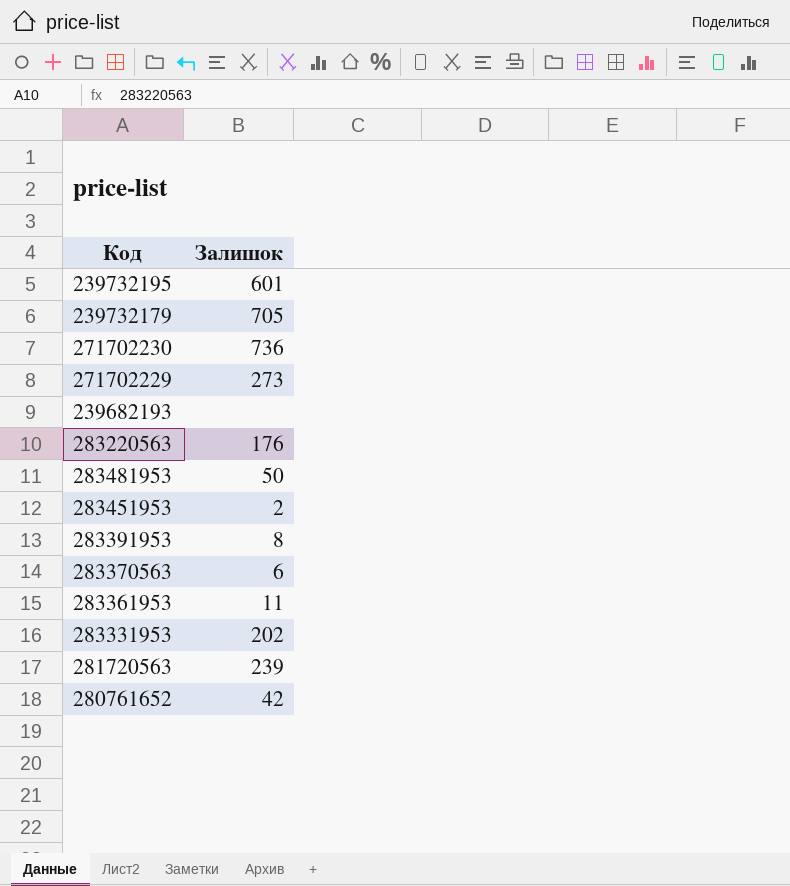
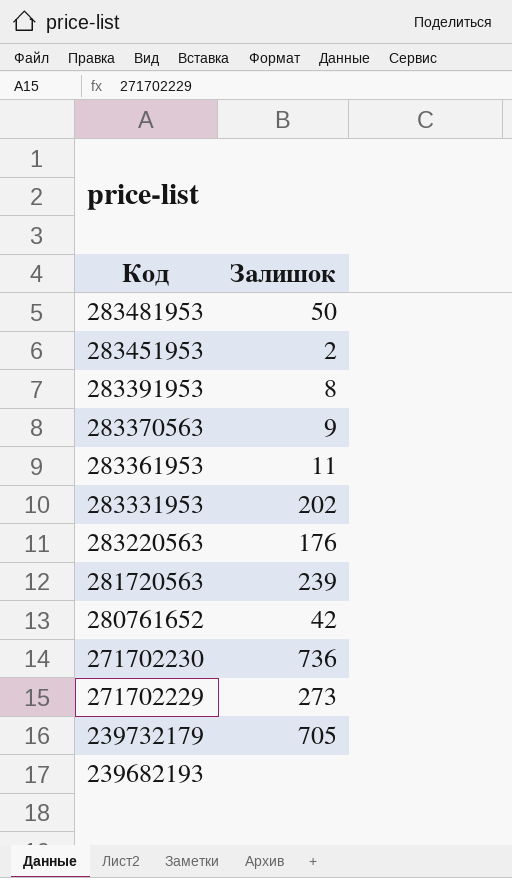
row order: none -> Код descending
row 239732195: 601 -> none
283370563 | Залишок: 6 -> 9

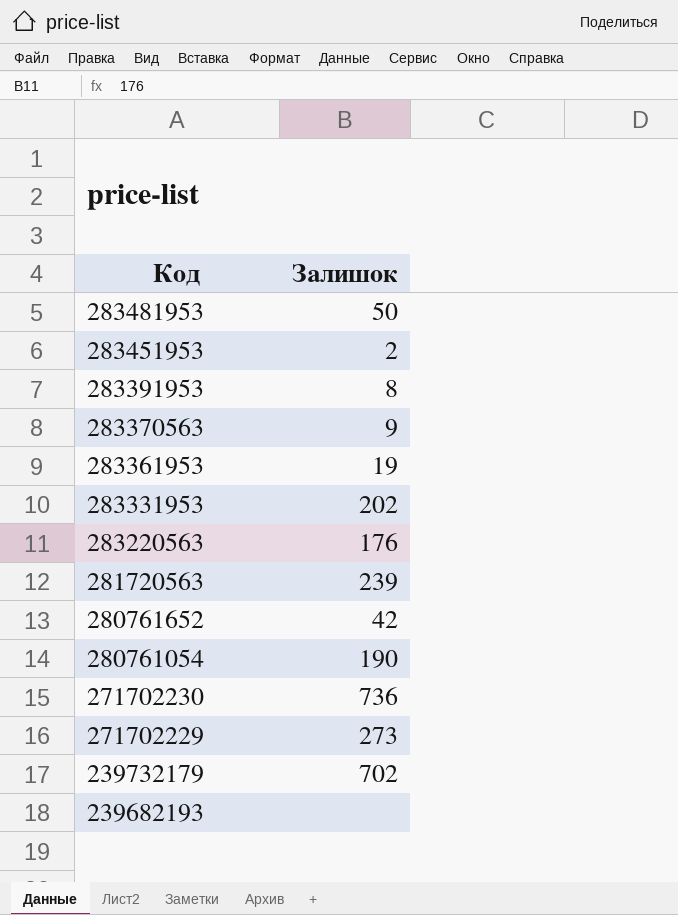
283361953 | Залишок: 11 -> 19
row 280761054: none -> 190
239732179 | Залишок: 705 -> 702

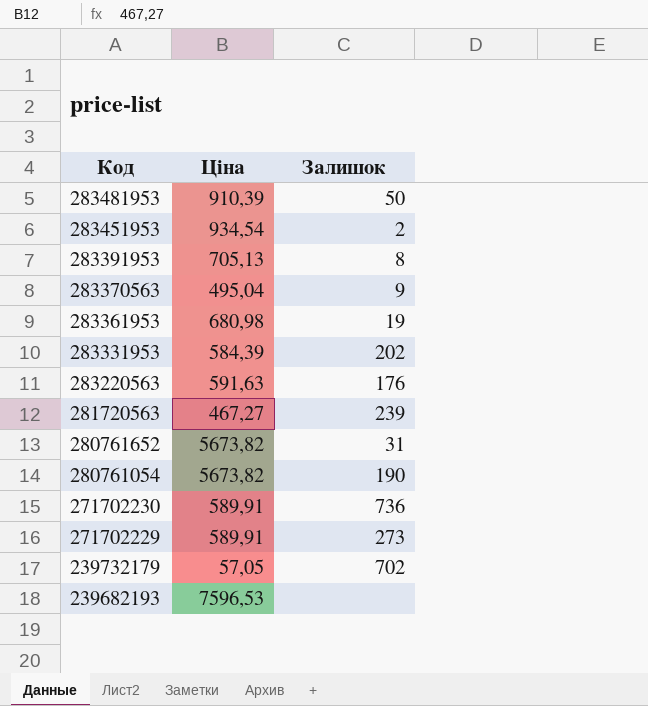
column Ціна | position: none -> 2
280761652 | Залишок: 42 -> 31

